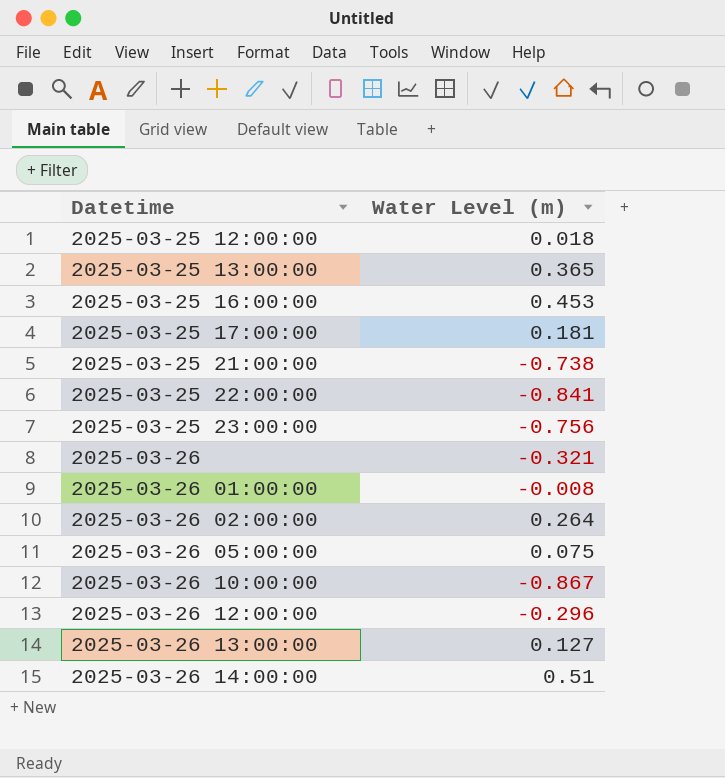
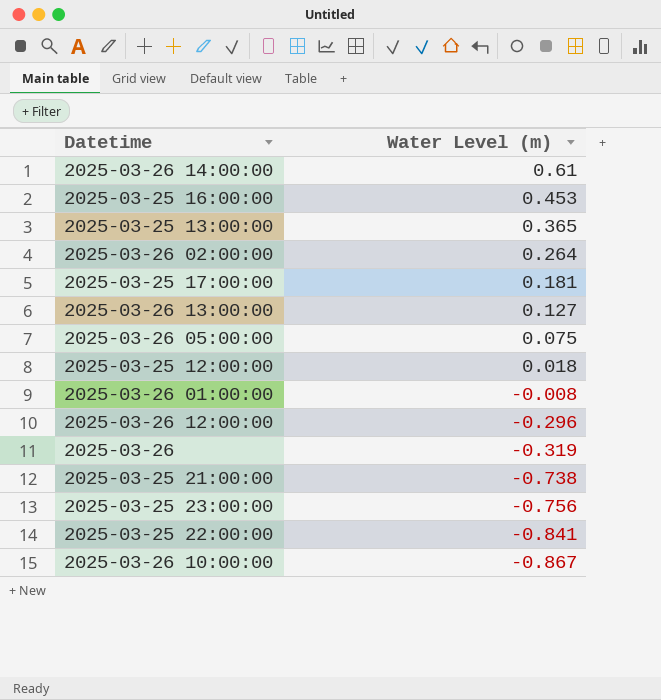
row order: Datetime ascending -> Water Level (m) descending
2025-03-26 14:00:00 | Water Level (m): 0.51 -> 0.61
2025-03-26 | Water Level (m): -0.321 -> -0.319

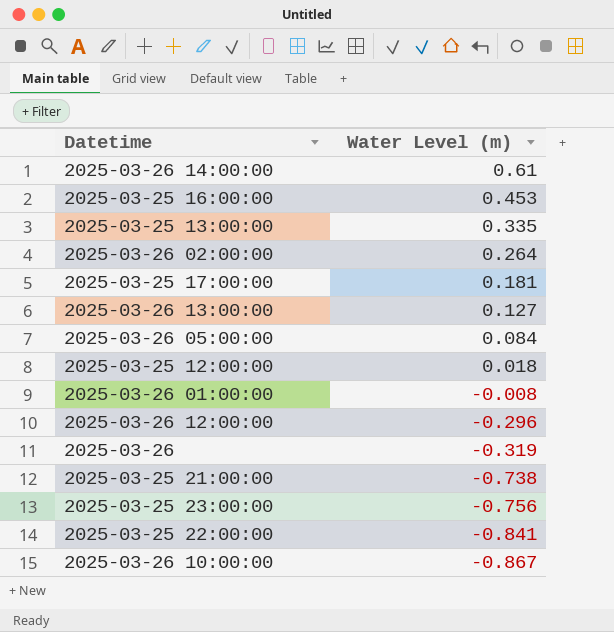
2025-03-25 13:00:00 | Water Level (m): 0.365 -> 0.335
2025-03-26 05:00:00 | Water Level (m): 0.075 -> 0.084

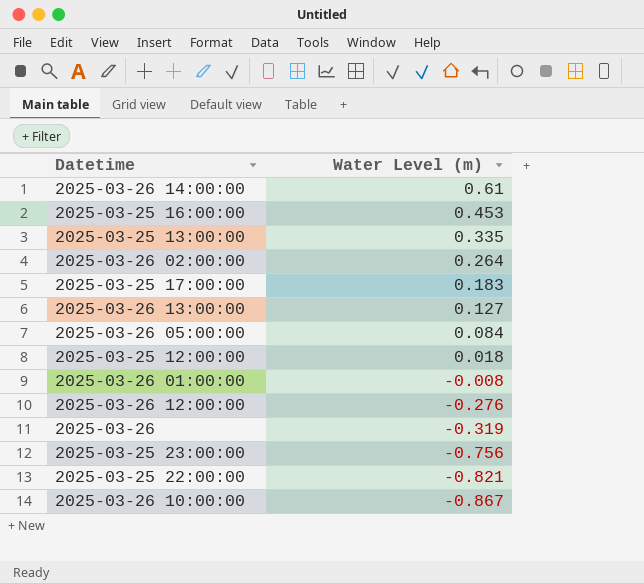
row 2025-03-25 21:00:00: -0.738 -> none
2025-03-25 17:00:00 | Water Level (m): 0.181 -> 0.183
2025-03-26 12:00:00 | Water Level (m): -0.296 -> -0.276
2025-03-25 22:00:00 | Water Level (m): -0.841 -> -0.821

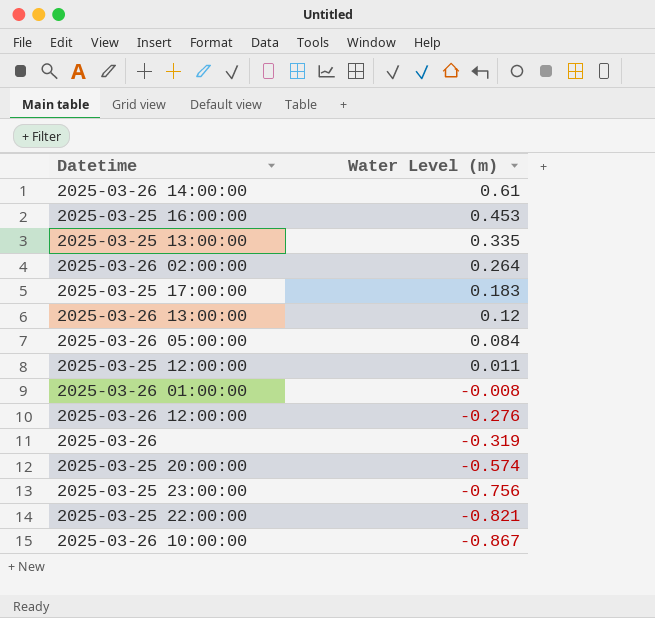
2025-03-26 13:00:00 | Water Level (m): 0.127 -> 0.12
2025-03-25 12:00:00 | Water Level (m): 0.018 -> 0.011
row 2025-03-25 20:00:00: none -> -0.574

